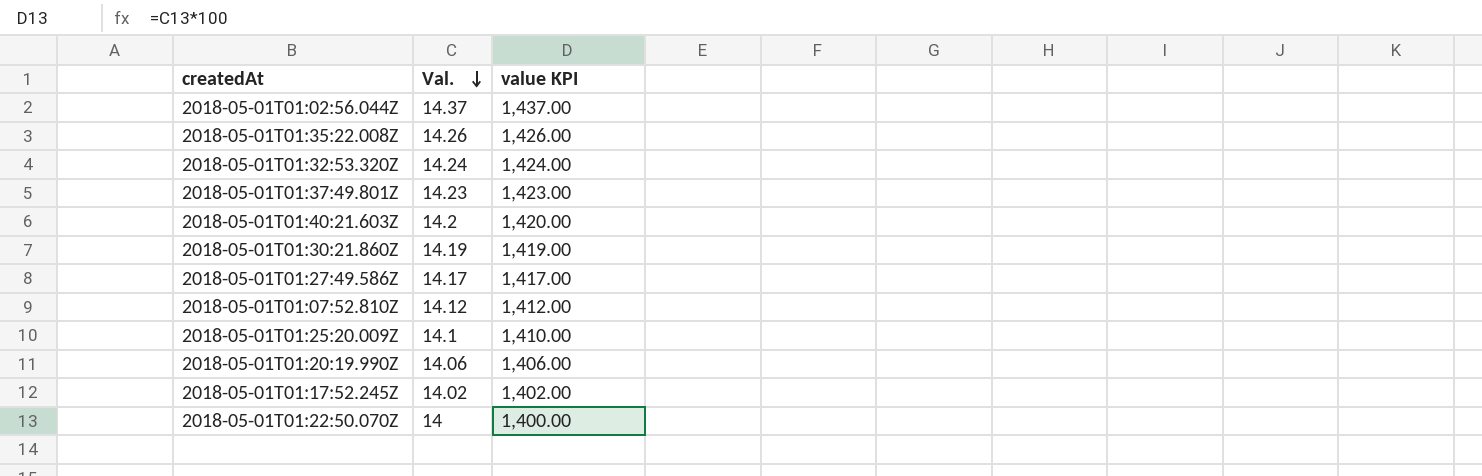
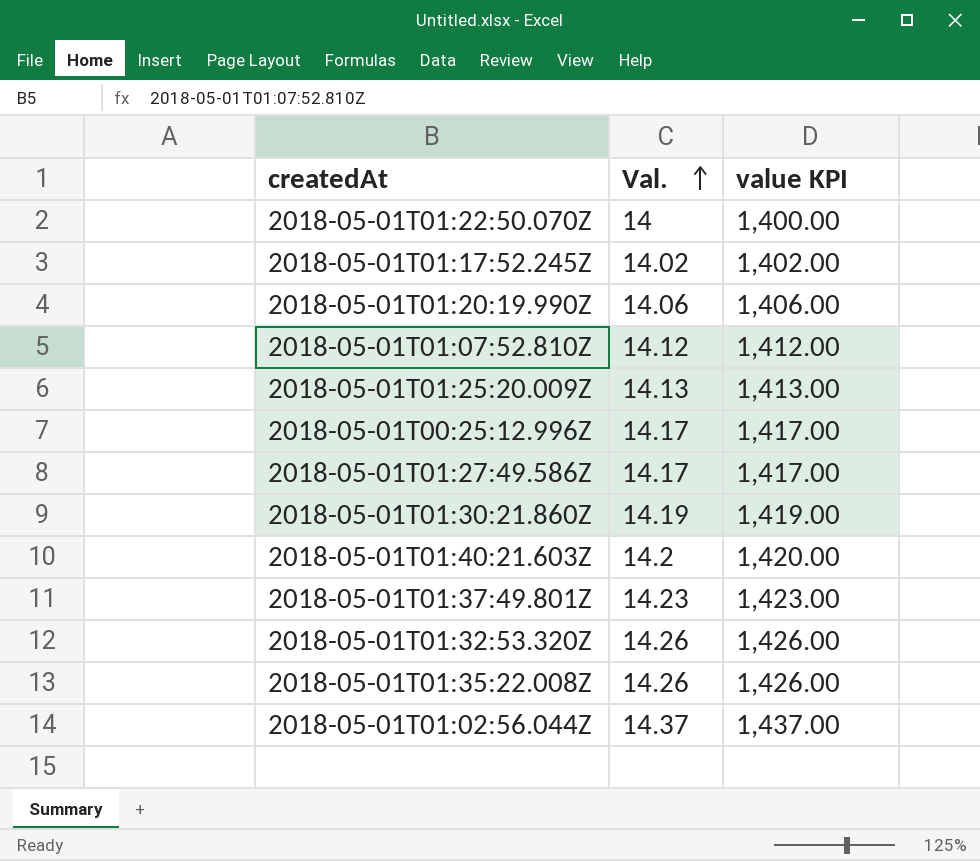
row order: Val. descending -> Val. ascending
2018-05-01T01:25:20.009Z | Val.: 14.1 -> 14.13
2018-05-01T01:25:20.009Z | value KPI: 1,410.00 -> 1,413.00
row 2018-05-01T00:25:12.996Z: none -> 14.17 | 1,417.00
2018-05-01T01:32:53.320Z | Val.: 14.24 -> 14.26
2018-05-01T01:32:53.320Z | value KPI: 1,424.00 -> 1,426.00

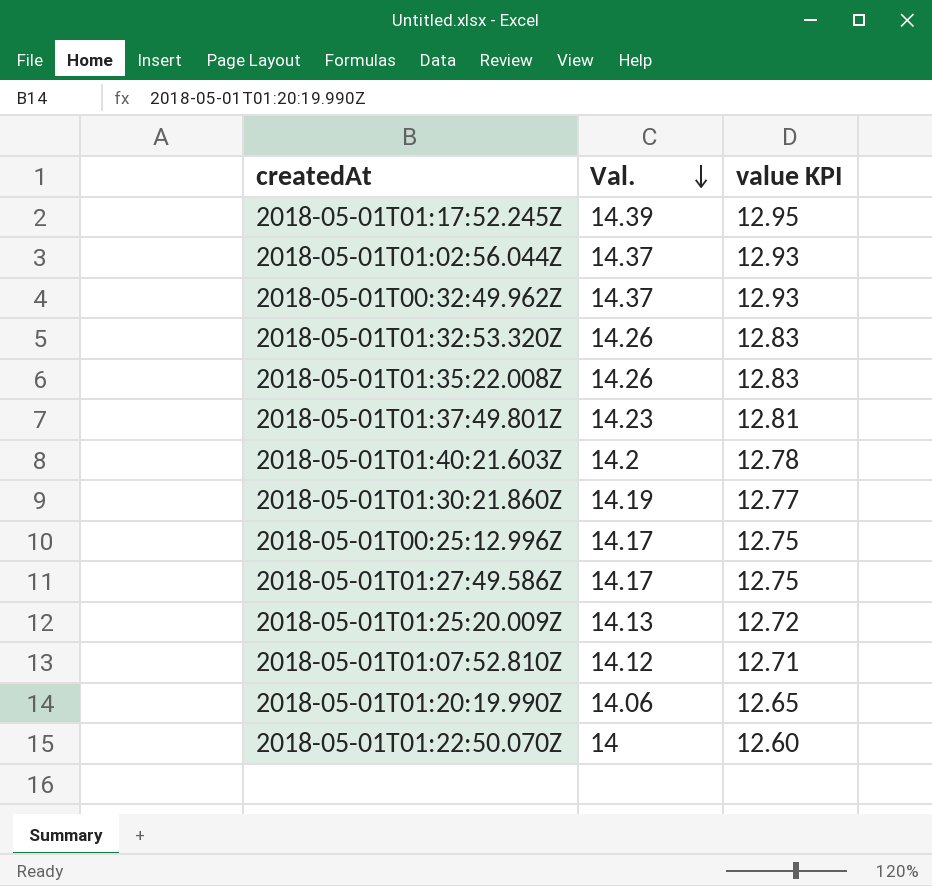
row order: Val. ascending -> Val. descending
column value KPI | formula: [Val.] * 100 -> [Val.] * 0.9
2018-05-01T01:17:52.245Z | Val.: 14.02 -> 14.39
row 2018-05-01T00:32:49.962Z: none -> 14.37 | 12.93

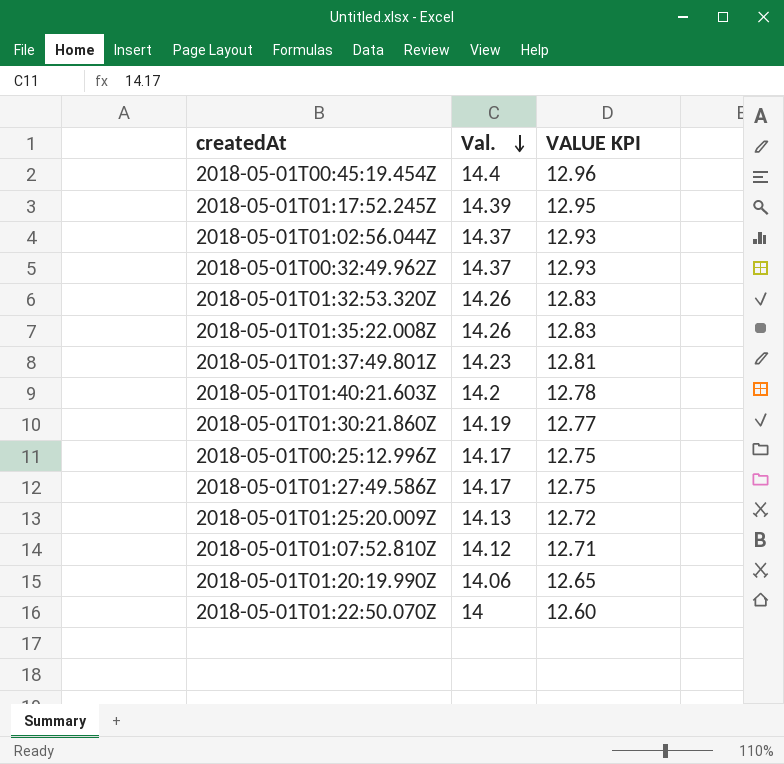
column name: value KPI -> VALUE KPI
row 2018-05-01T00:45:19.454Z: none -> 14.4 | 12.96

